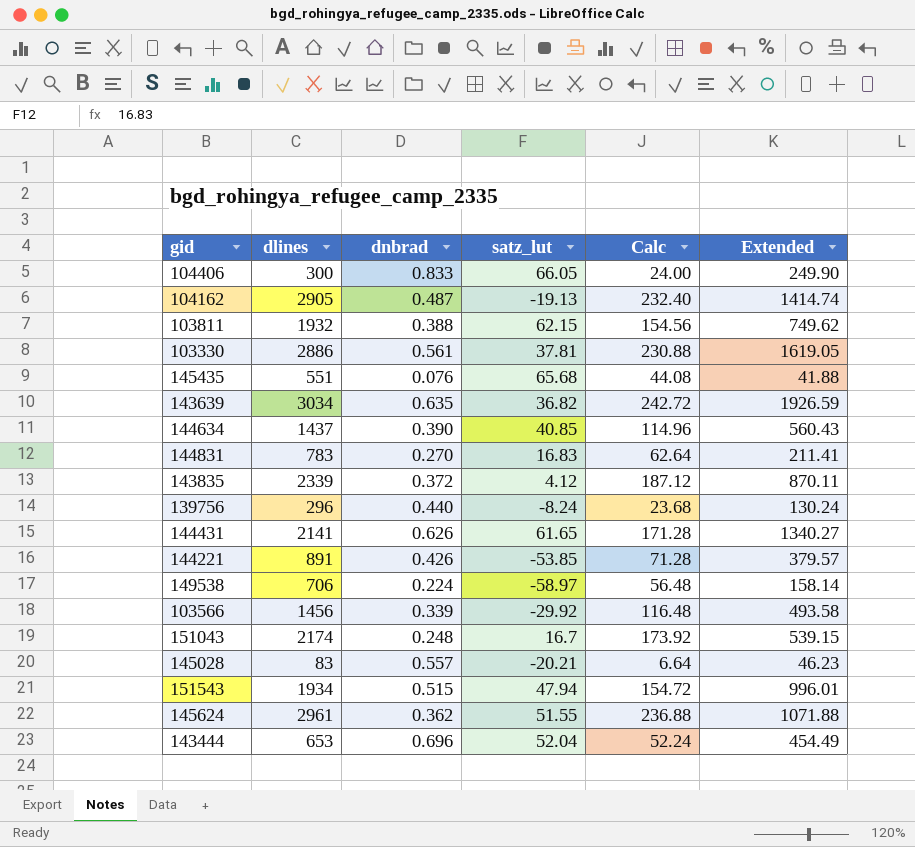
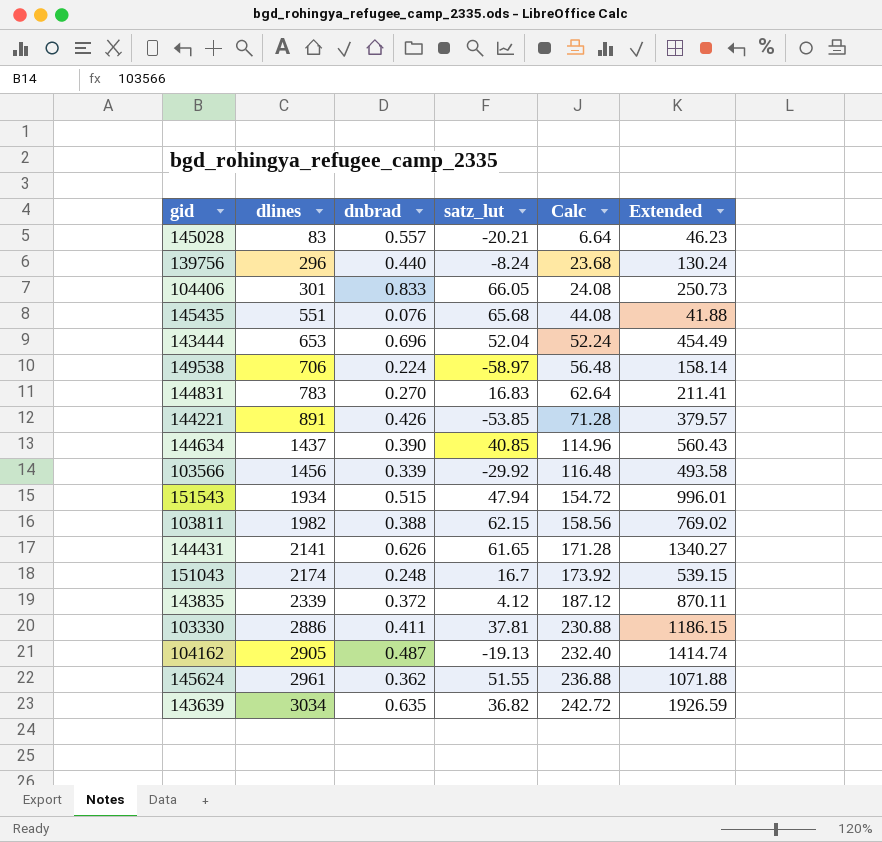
row order: none -> dlines ascending
104406 | dlines: 300 -> 301
104406 | Calc: 24.00 -> 24.08
104406 | Extended: 249.90 -> 250.73
103811 | dlines: 1932 -> 1982
103811 | Calc: 154.56 -> 158.56
103811 | Extended: 749.62 -> 769.02
103330 | dnbrad: 0.561 -> 0.411
103330 | Extended: 1619.05 -> 1186.15

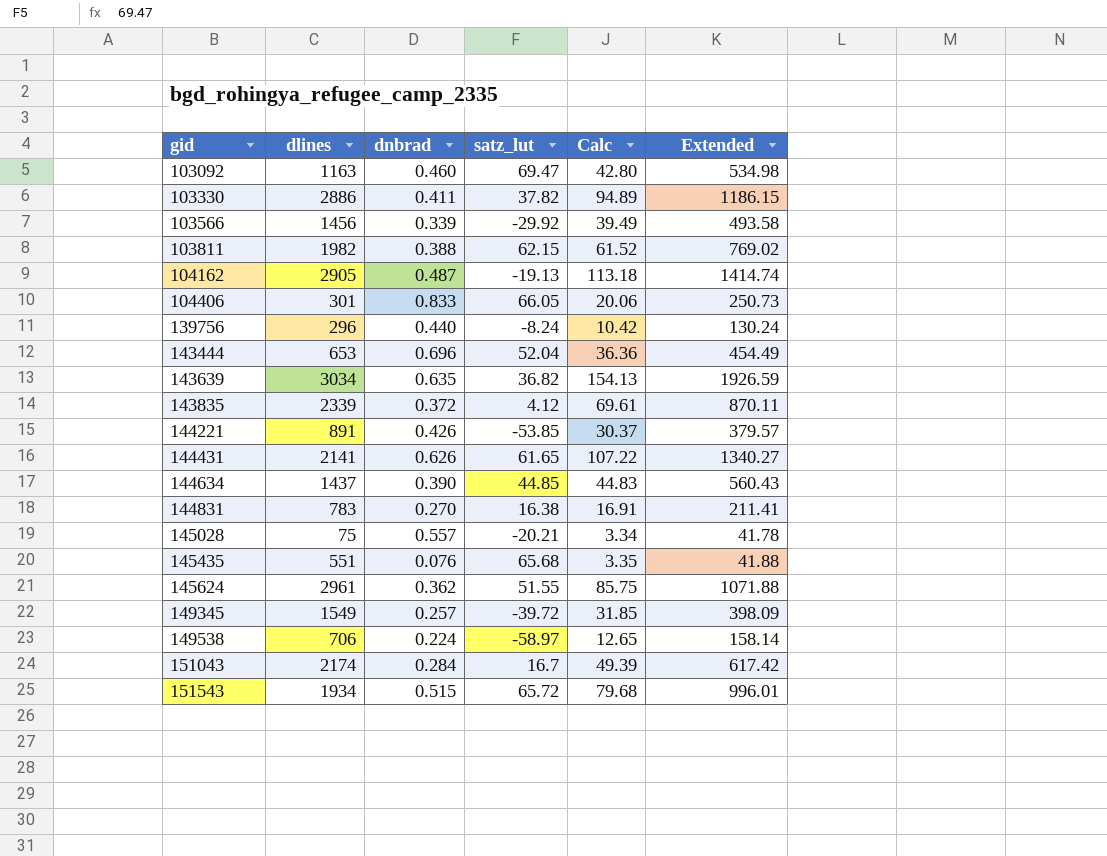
row order: dlines ascending -> gid ascending
column Calc | formula: [dlines] * 0.08 -> [Extended] * 0.08
row 103092: none -> 1163 | 0.460 | 69.47 | 42.80 | 534.98
103330 | satz_lut: 37.81 -> 37.82
144634 | satz_lut: 40.85 -> 44.85
144831 | satz_lut: 16.83 -> 16.38
145028 | dlines: 83 -> 75
145028 | Extended: 46.23 -> 41.78
row 149345: none -> 1549 | 0.257 | -39.72 | 31.85 | 398.09
151043 | dnbrad: 0.248 -> 0.284
151043 | Extended: 539.15 -> 617.42
151543 | satz_lut: 47.94 -> 65.72

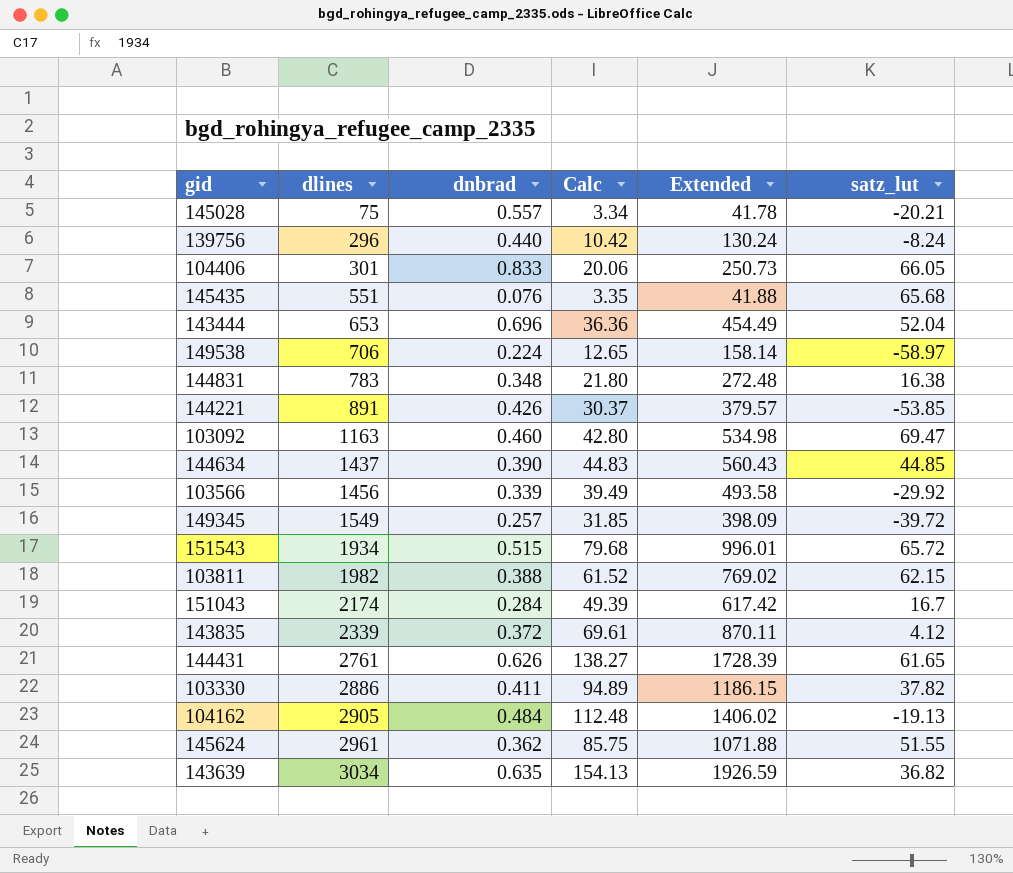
row order: gid ascending -> dlines ascending
column satz_lut | position: 4 -> 6
144831 | dnbrad: 0.270 -> 0.348
144831 | Calc: 16.91 -> 21.80
144831 | Extended: 211.41 -> 272.48
144431 | dlines: 2141 -> 2761
144431 | Calc: 107.22 -> 138.27
144431 | Extended: 1340.27 -> 1728.39
104162 | dnbrad: 0.487 -> 0.484
104162 | Calc: 113.18 -> 112.48
104162 | Extended: 1414.74 -> 1406.02

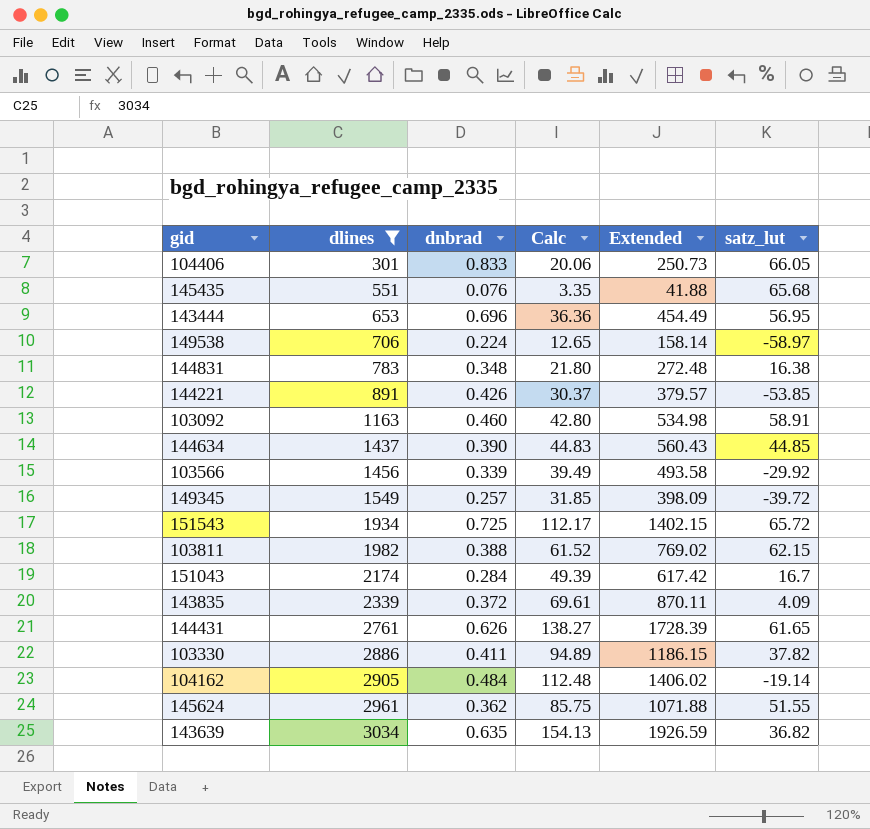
filter: none -> dlines >= 301
143444 | satz_lut: 52.04 -> 56.95
103092 | satz_lut: 69.47 -> 58.91
151543 | dnbrad: 0.515 -> 0.725
151543 | Calc: 79.68 -> 112.17
151543 | Extended: 996.01 -> 1402.15
143835 | satz_lut: 4.12 -> 4.09
104162 | satz_lut: -19.13 -> -19.14

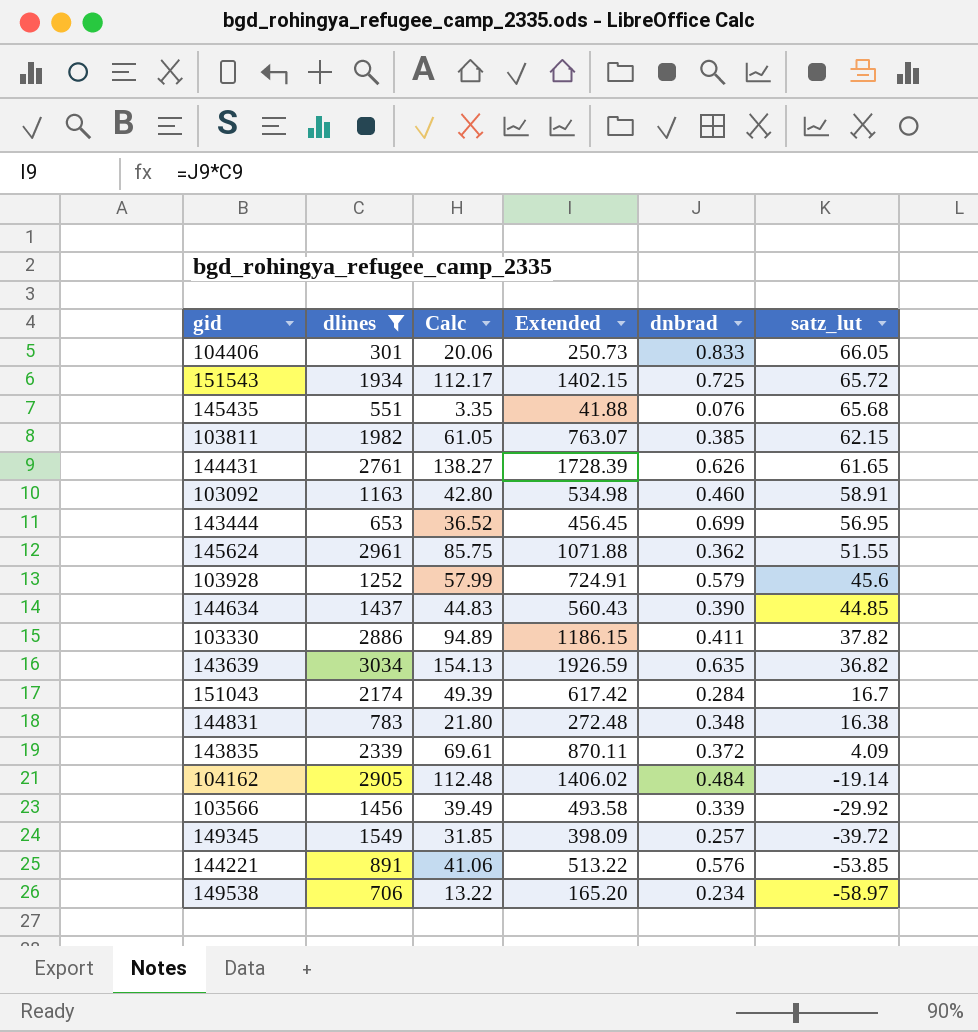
row order: dlines ascending -> satz_lut descending
column dnbrad | position: 3 -> 5
103811 | Calc: 61.52 -> 61.05
103811 | Extended: 769.02 -> 763.07
103811 | dnbrad: 0.388 -> 0.385
143444 | Calc: 36.36 -> 36.52
143444 | Extended: 454.49 -> 456.45
143444 | dnbrad: 0.696 -> 0.699
row 103928: none -> 1252 | 57.99 | 724.91 | 0.579 | 45.6
144221 | Calc: 30.37 -> 41.06
144221 | Extended: 379.57 -> 513.22
144221 | dnbrad: 0.426 -> 0.576
149538 | Calc: 12.65 -> 13.22
149538 | Extended: 158.14 -> 165.20
149538 | dnbrad: 0.224 -> 0.234

